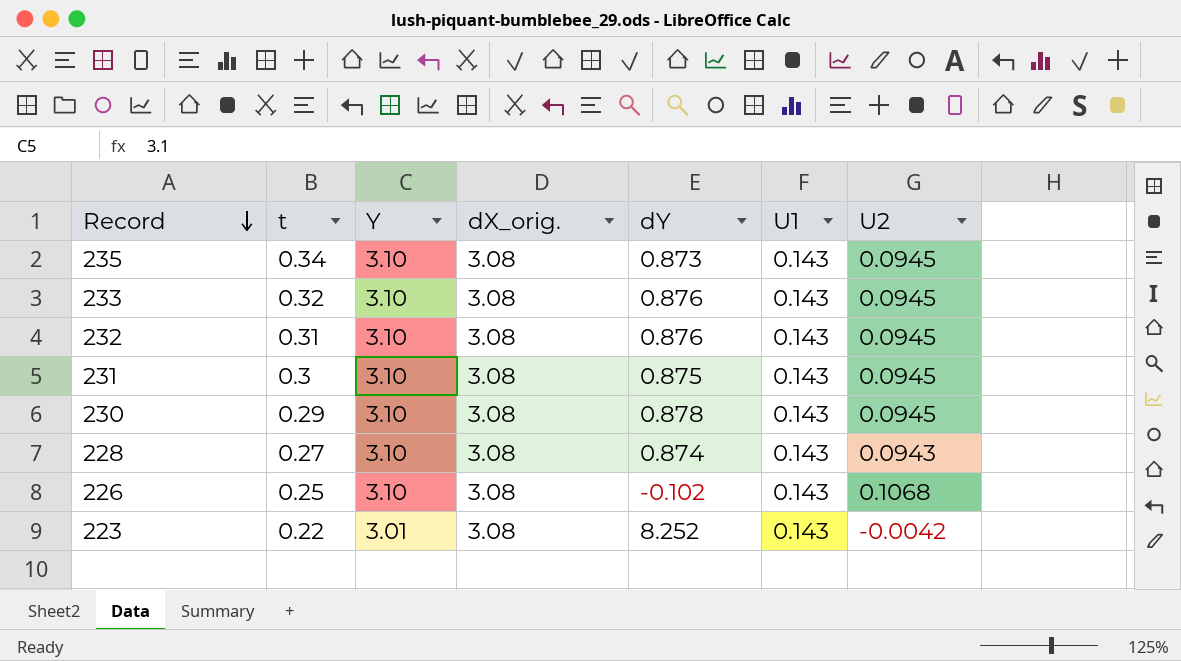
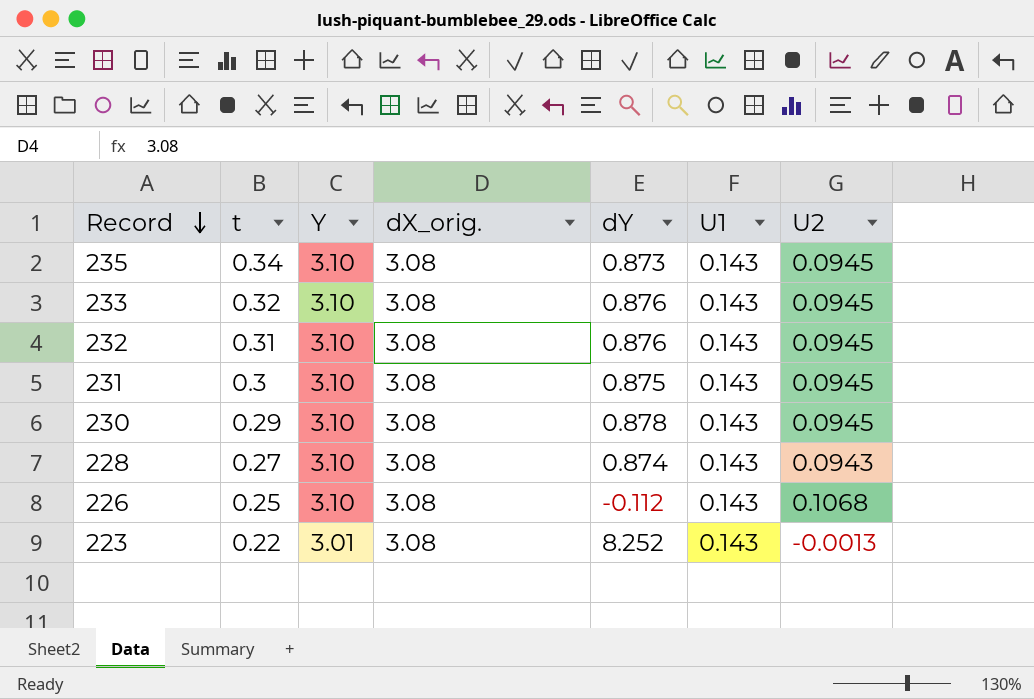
226 | dY: -0.102 -> -0.112
223 | U2: -0.0042 -> -0.0013

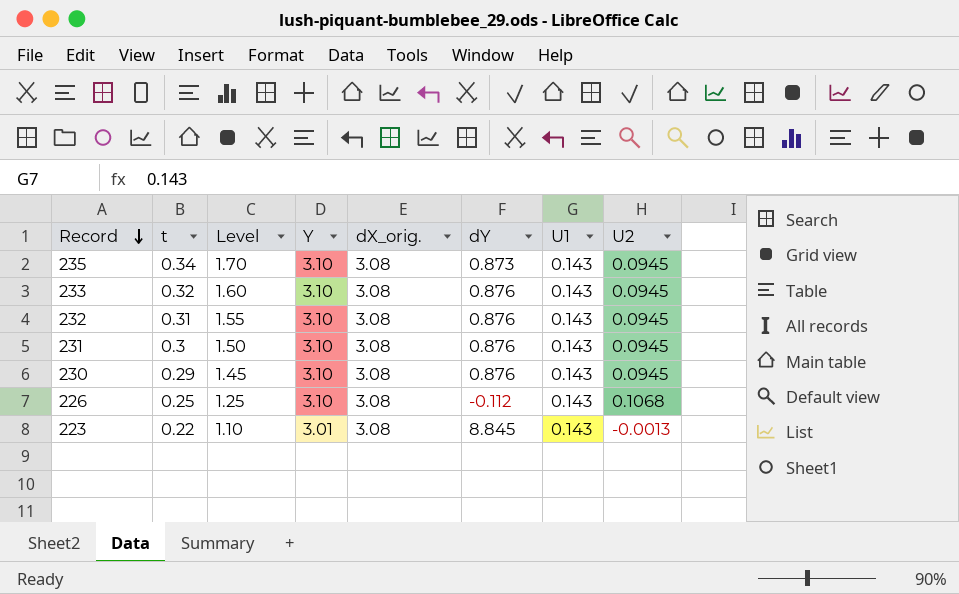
column Level | formula: none -> [t] * 5
row 228: 0.27 | 3.10 | 3.08 | 0.874 | 0.143 | 0.0943 -> none
231 | dY: 0.875 -> 0.876
230 | dY: 0.878 -> 0.876
223 | dY: 8.252 -> 8.845

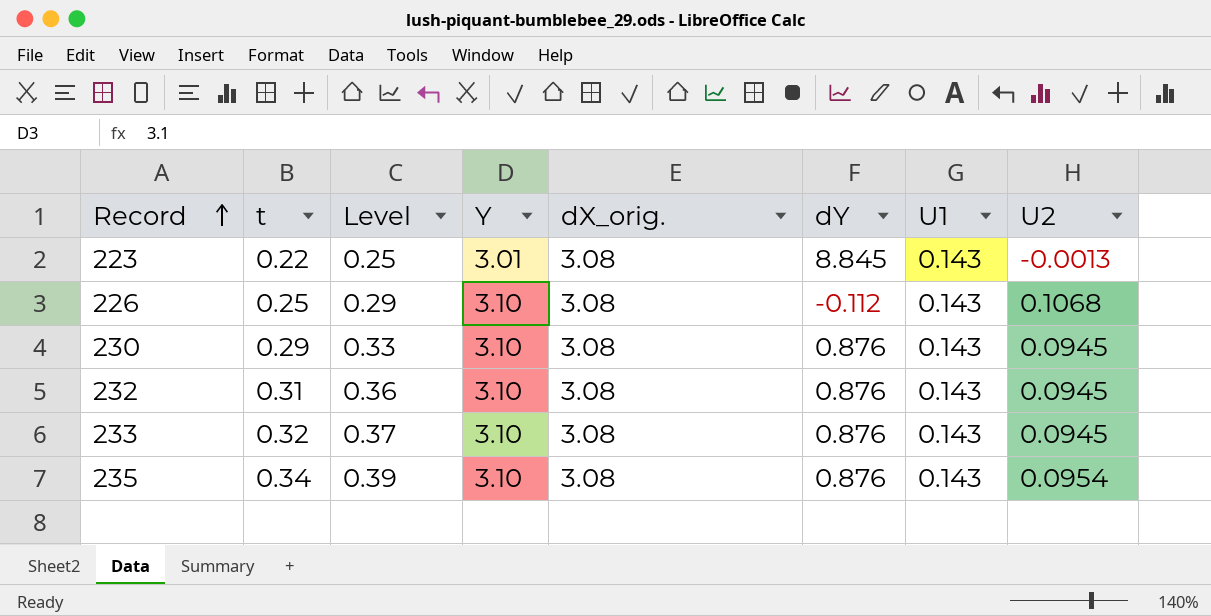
row order: Record descending -> Record ascending
column Level | formula: [t] * 5 -> [t] * 1.15
row 231: 0.3 | 1.50 | 3.10 | 3.08 | 0.876 | 0.143 | 0.0945 -> none
235 | dY: 0.873 -> 0.876
235 | U2: 0.0945 -> 0.0954

